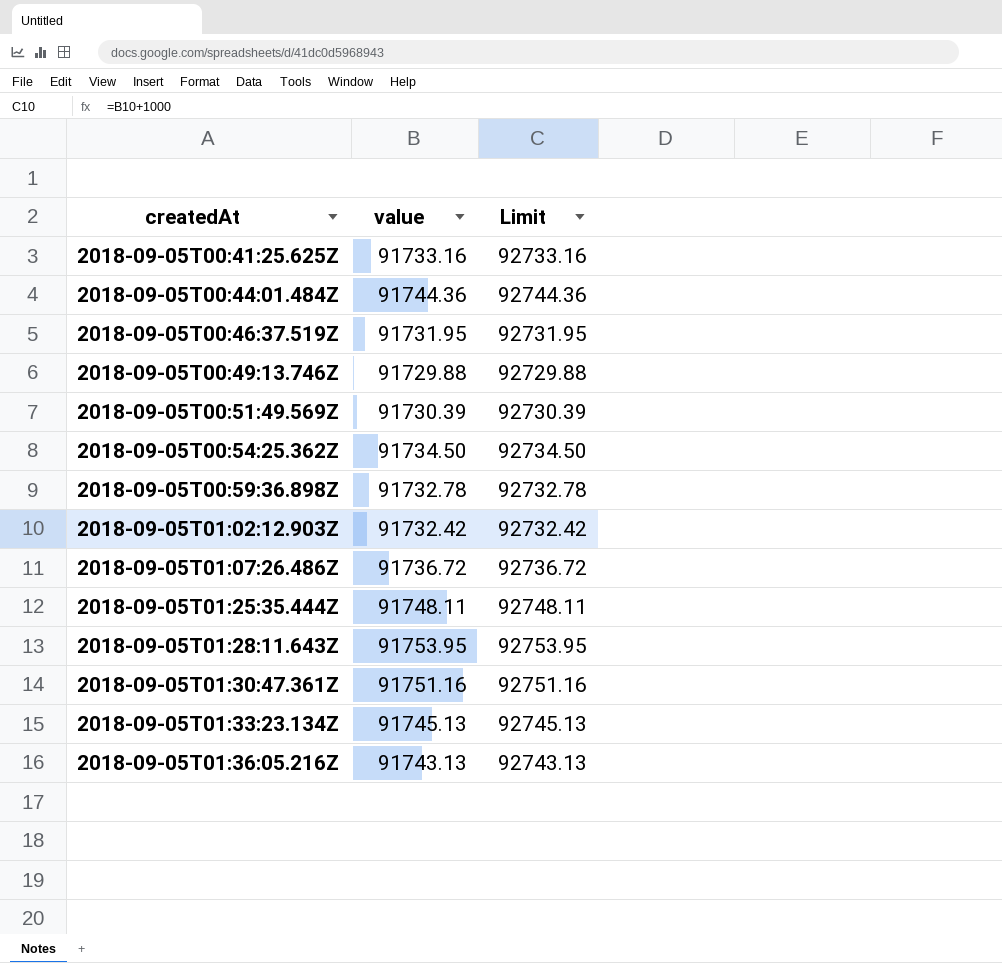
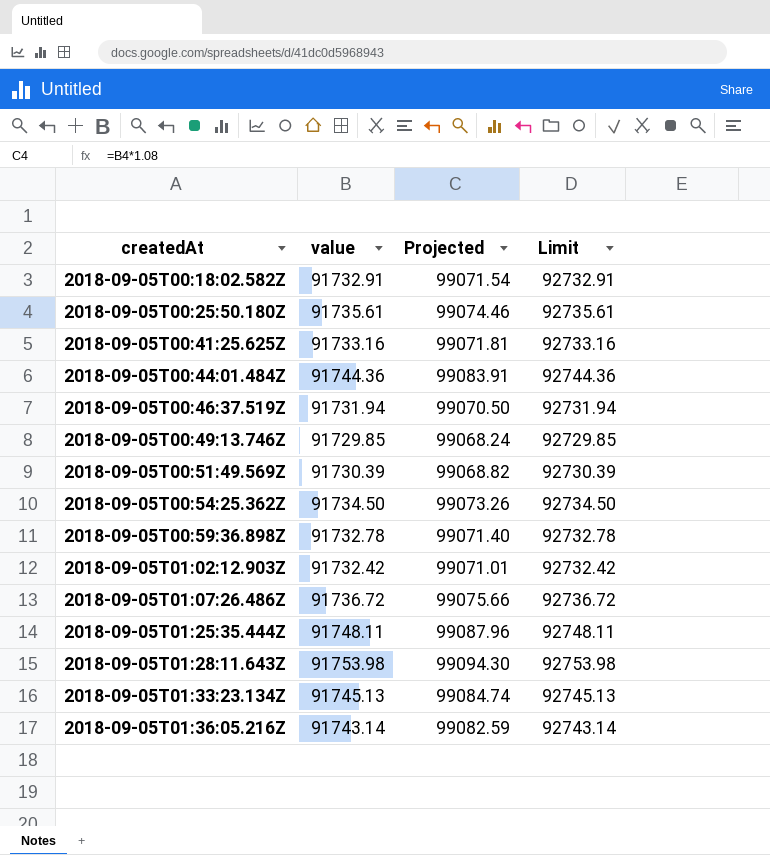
column Projected | formula: none -> [value] * 1.08
row 2018-09-05T01:30:47.361Z: 91751.16 | 92751.16 -> none
row 2018-09-05T00:18:02.582Z: none -> 91732.91 | 99071.54 | 92732.91
row 2018-09-05T00:25:50.180Z: none -> 91735.61 | 99074.46 | 92735.61
2018-09-05T00:46:37.519Z | value: 91731.95 -> 91731.94
2018-09-05T00:46:37.519Z | Limit: 92731.95 -> 92731.94
2018-09-05T00:49:13.746Z | value: 91729.88 -> 91729.85
2018-09-05T00:49:13.746Z | Limit: 92729.88 -> 92729.85
2018-09-05T01:28:11.643Z | value: 91753.95 -> 91753.98
2018-09-05T01:28:11.643Z | Limit: 92753.95 -> 92753.98
2018-09-05T01:36:05.216Z | value: 91743.13 -> 91743.14
2018-09-05T01:36:05.216Z | Limit: 92743.13 -> 92743.14

